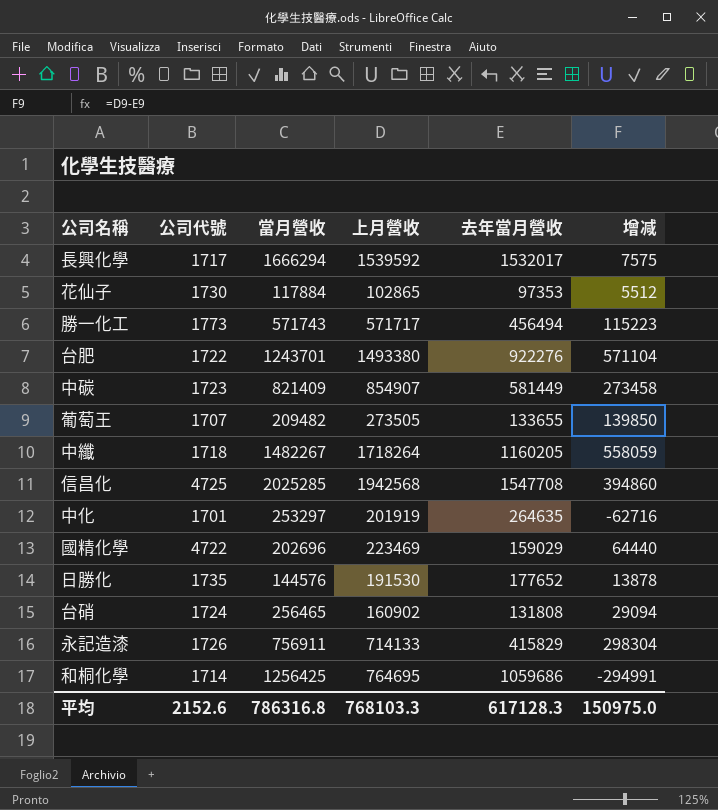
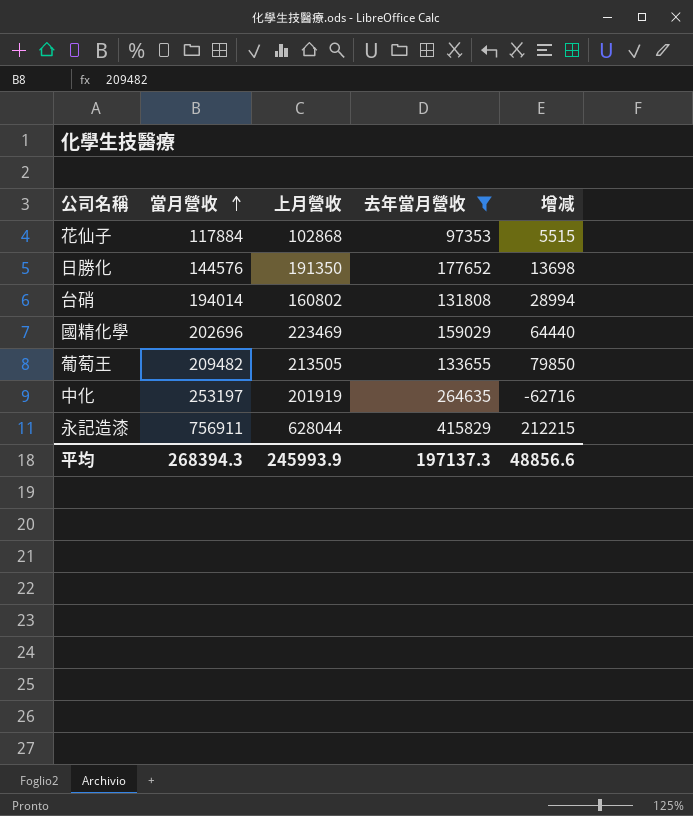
filter: none -> 去年當月營收 <= 415829
row order: none -> 當月營收 ascending
column 公司代號 | position: 2 -> none
花仙子 | 上月營收: 102865 -> 102868
花仙子 | 增减: 5512 -> 5515
日勝化 | 上月營收: 191530 -> 191350
日勝化 | 增减: 13878 -> 13698
台硝 | 當月營收: 256465 -> 194014
台硝 | 上月營收: 160902 -> 160802
台硝 | 增减: 29094 -> 28994
葡萄王 | 上月營收: 273505 -> 213505
葡萄王 | 增减: 139850 -> 79850
中化 | 當月營收: 253297 -> 253197
永記造漆 | 上月營收: 714133 -> 628044
永記造漆 | 增减: 298304 -> 212215
平均 | 當月營收: 786316.8 -> 268394.3
平均 | 上月營收: 768103.3 -> 245993.9
平均 | 去年當月營收: 617128.3 -> 197137.3
平均 | 增减: 150975.0 -> 48856.6

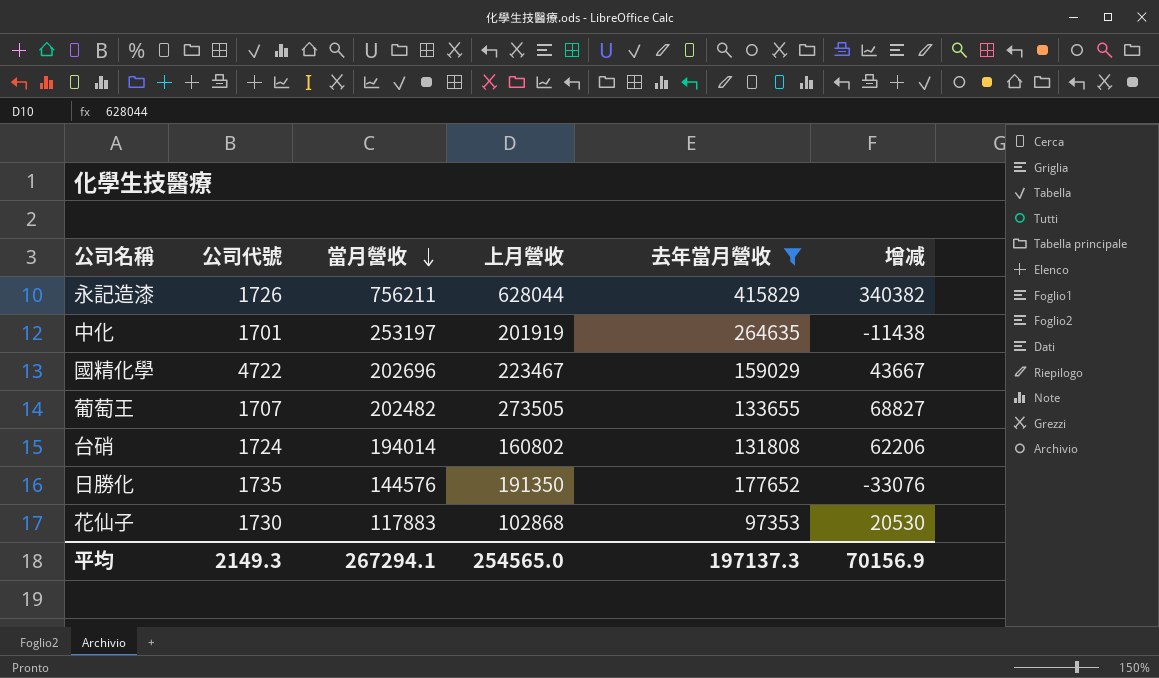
row order: 當月營收 ascending -> 當月營收 descending
column 公司代號 | position: none -> 2
column 增减 | formula: [上月營收] - [去年當月營收] -> [當月營收] - [去年當月營收]
永記造漆 | 當月營收: 756911 -> 756211
國精化學 | 上月營收: 223469 -> 223467
葡萄王 | 當月營收: 209482 -> 202482
葡萄王 | 上月營收: 213505 -> 273505
花仙子 | 當月營收: 117884 -> 117883
平均 | 當月營收: 268394.3 -> 267294.1
平均 | 上月營收: 245993.9 -> 254565.0
平均 | 增减: 48856.6 -> 70156.9

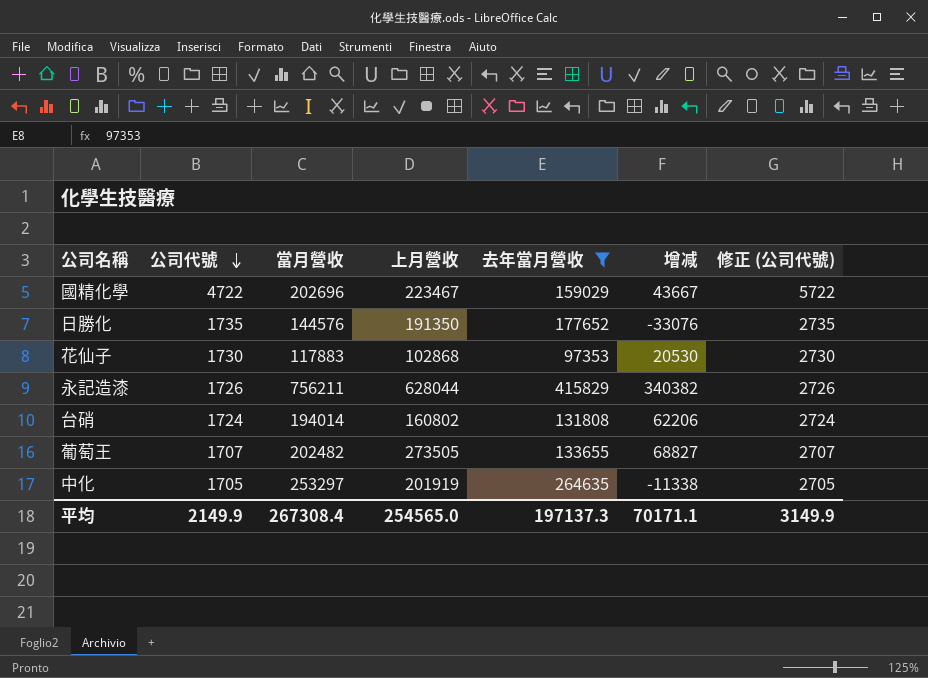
row order: 當月營收 descending -> 公司代號 descending
column 修正 (公司代號) | formula: none -> [公司代號] + 1000
中化 | 公司代號: 1701 -> 1705
中化 | 當月營收: 253197 -> 253297
中化 | 增减: -11438 -> -11338
平均 | 公司代號: 2149.3 -> 2149.9
平均 | 當月營收: 267294.1 -> 267308.4
平均 | 增减: 70156.9 -> 70171.1

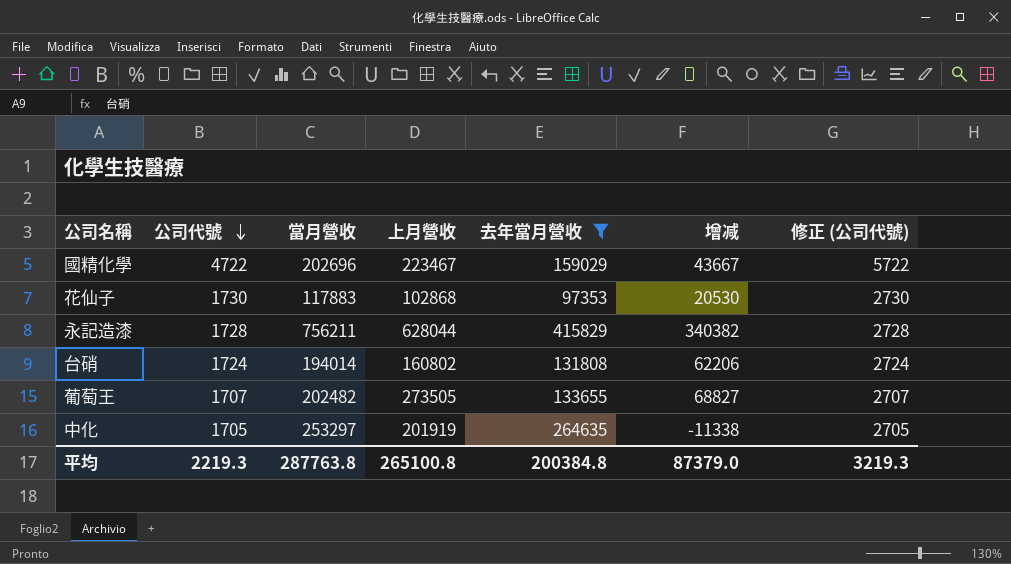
row 日勝化: 1735 | 144576 | 191350 | 177652 | -33076 | 2735 -> none
永記造漆 | 公司代號: 1726 -> 1728
永記造漆 | 修正 (公司代號): 2726 -> 2728
平均 | 公司代號: 2149.9 -> 2219.3
平均 | 當月營收: 267308.4 -> 287763.8
平均 | 上月營收: 254565.0 -> 265100.8
平均 | 去年當月營收: 197137.3 -> 200384.8
平均 | 增减: 70171.1 -> 87379.0
平均 | 修正 (公司代號): 3149.9 -> 3219.3

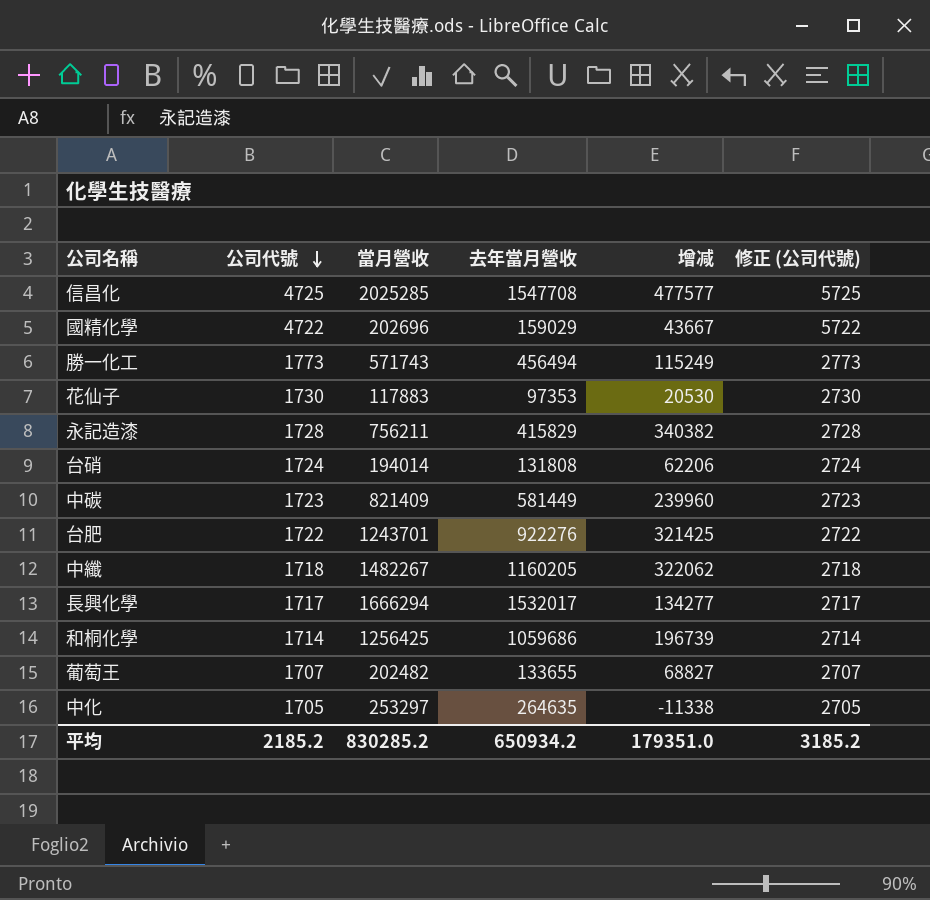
filter: 去年當月營收 <= 415829 -> none
column 上月營收 | position: 4 -> none
平均 | 公司代號: 2219.3 -> 2185.2
平均 | 當月營收: 287763.8 -> 830285.2
平均 | 去年當月營收: 200384.8 -> 650934.2
平均 | 增减: 87379.0 -> 179351.0
平均 | 修正 (公司代號): 3219.3 -> 3185.2

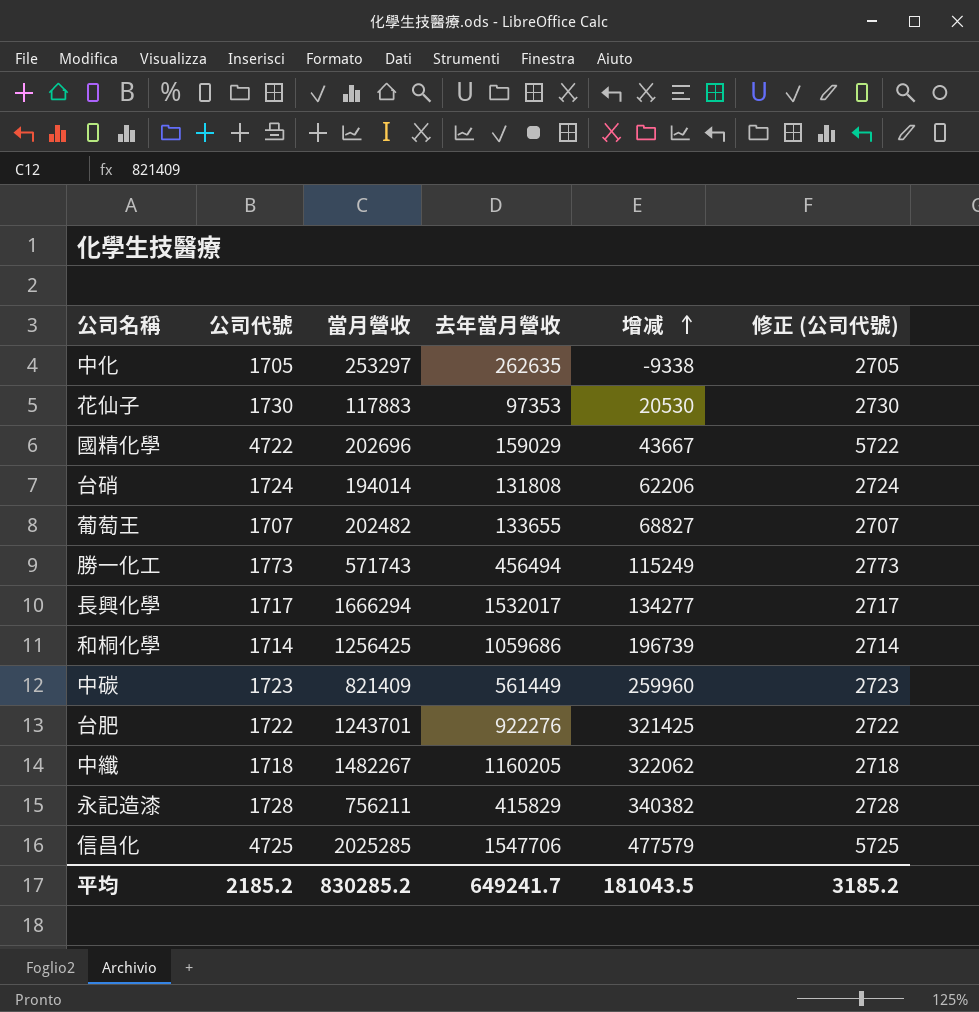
row order: 公司代號 descending -> 增减 ascending
中化 | 去年當月營收: 264635 -> 262635
中化 | 增减: -11338 -> -9338
中碳 | 去年當月營收: 581449 -> 561449
中碳 | 增减: 239960 -> 259960
信昌化 | 去年當月營收: 1547708 -> 1547706
信昌化 | 增减: 477577 -> 477579
平均 | 去年當月營收: 650934.2 -> 649241.7
平均 | 增减: 179351.0 -> 181043.5

